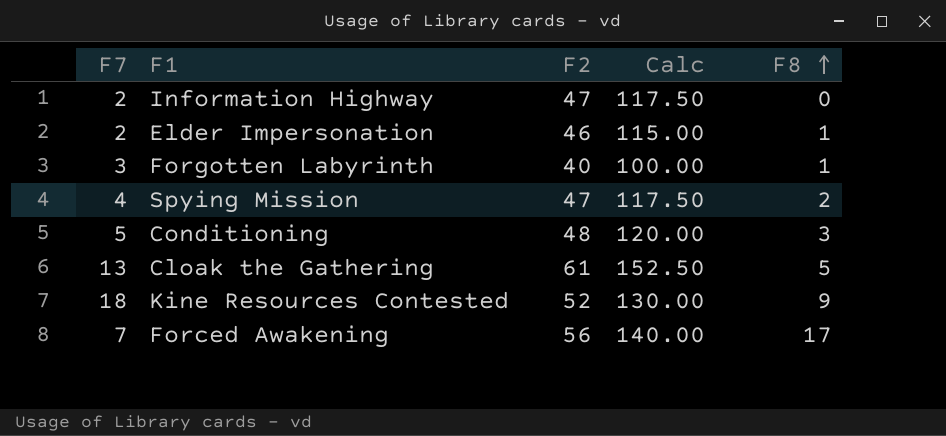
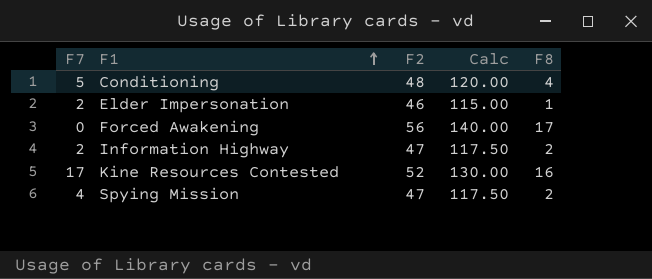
row order: F8 ascending -> F1 ascending
row Forgotten Labyrinth: 3 | 40 | 100.00 | 1 -> none
row Cloak the Gathering: 13 | 61 | 152.50 | 5 -> none
Conditioning | F8: 3 -> 4
Forced Awakening | F7: 7 -> 0
Information Highway | F8: 0 -> 2
Kine Resources Contested | F7: 18 -> 17
Kine Resources Contested | F8: 9 -> 16

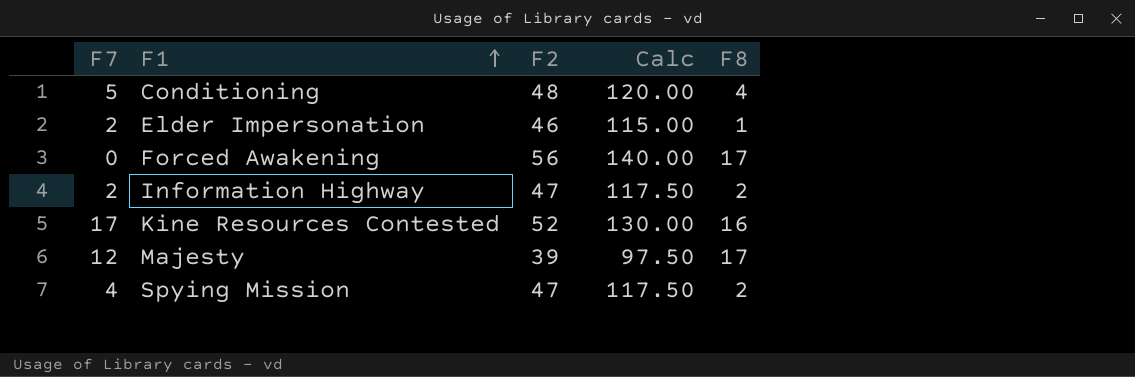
row Majesty: none -> 12 | 39 | 97.50 | 17

